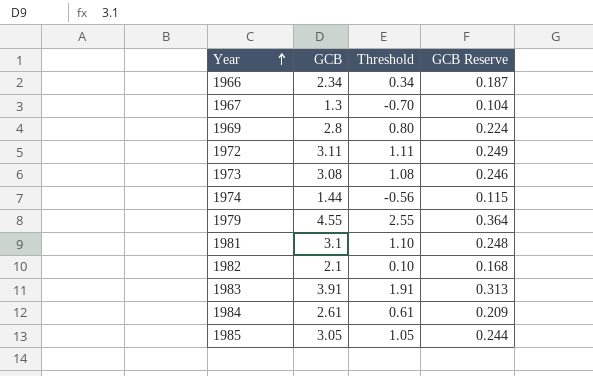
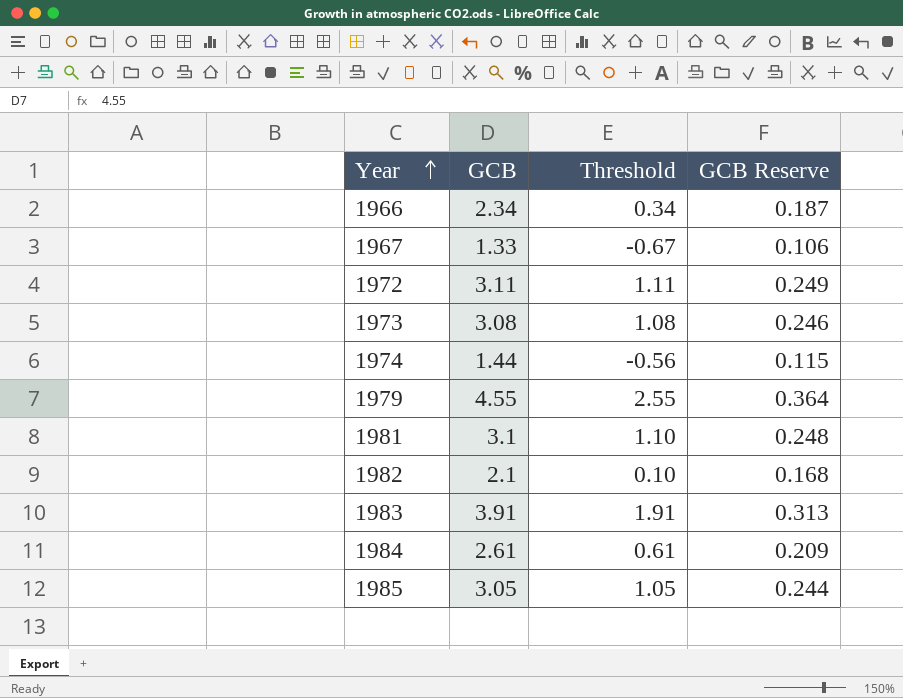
row 1969: 2.8 | 0.80 | 0.224 -> none
1967 | GCB: 1.3 -> 1.33
1967 | Threshold: -0.70 -> -0.67
1967 | GCB Reserve: 0.104 -> 0.106

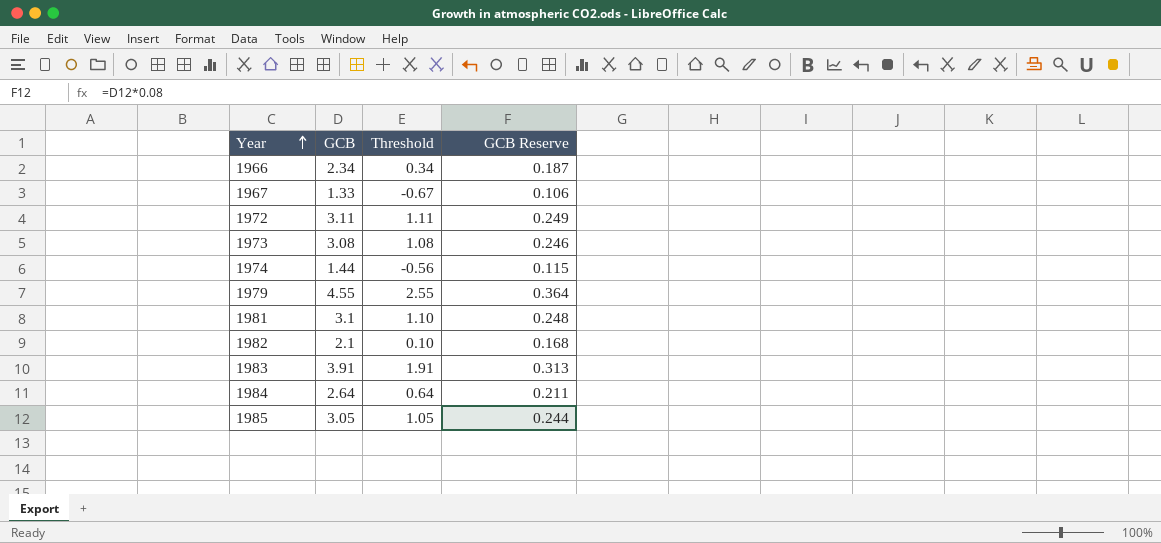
1984 | GCB: 2.61 -> 2.64
1984 | Threshold: 0.61 -> 0.64
1984 | GCB Reserve: 0.209 -> 0.211

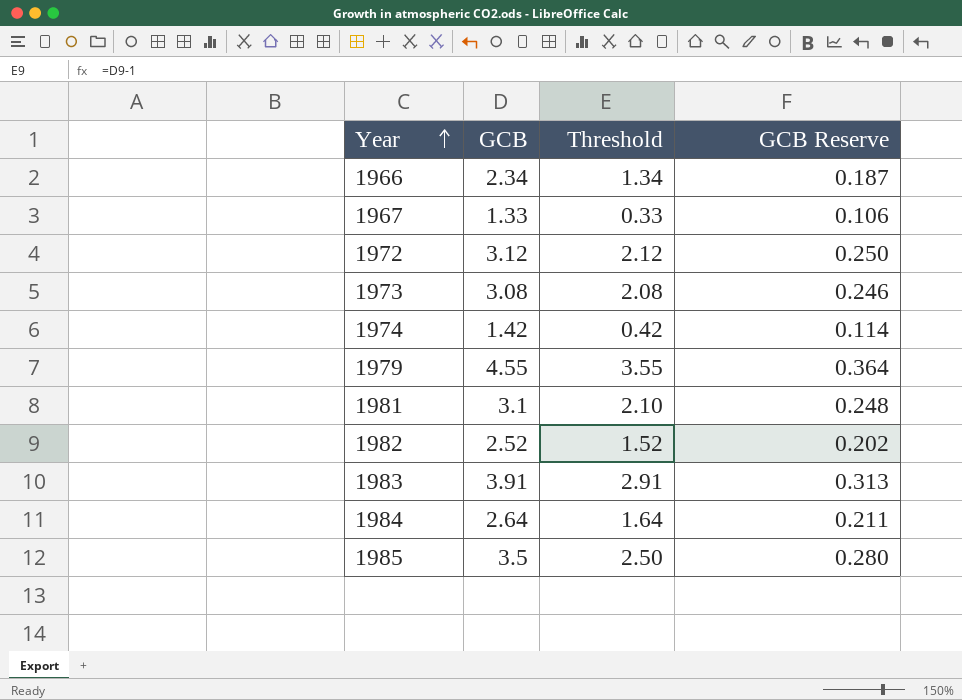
column Threshold | formula: [GCB] - 2 -> [GCB] - 1
1972 | GCB: 3.11 -> 3.12
1972 | GCB Reserve: 0.249 -> 0.250
1974 | GCB: 1.44 -> 1.42
1974 | GCB Reserve: 0.115 -> 0.114
1982 | GCB: 2.1 -> 2.52
1982 | GCB Reserve: 0.168 -> 0.202
1985 | GCB: 3.05 -> 3.5
1985 | GCB Reserve: 0.244 -> 0.280

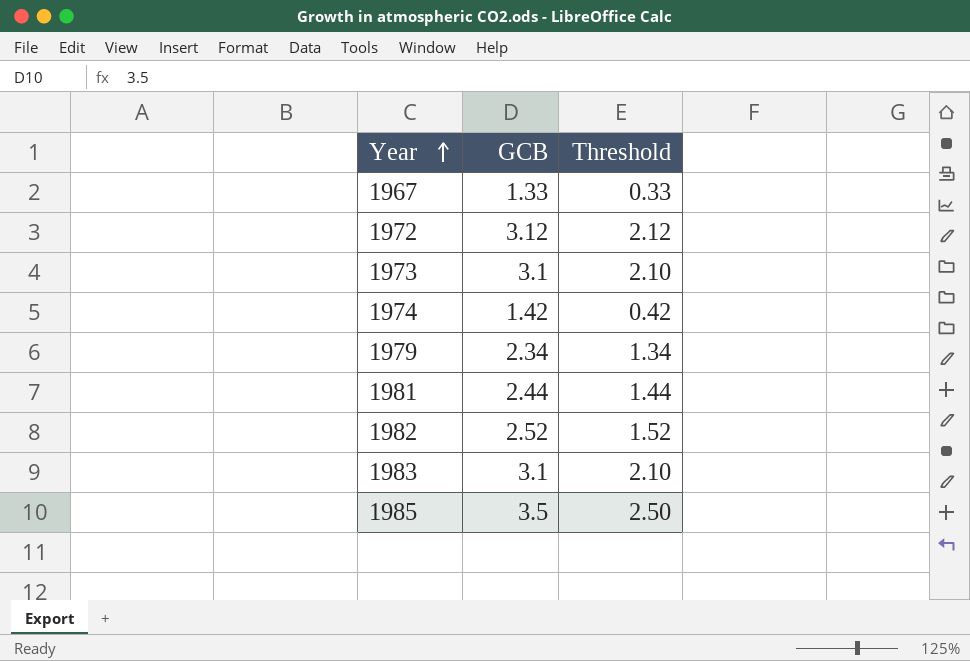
column GCB Reserve | formula: [GCB] * 0.08 -> none
row 1966: 2.34 | 1.34 | 0.187 -> none
row 1984: 2.64 | 1.64 | 0.211 -> none
1973 | GCB: 3.08 -> 3.1
1973 | Threshold: 2.08 -> 2.10
1979 | GCB: 4.55 -> 2.34
1979 | Threshold: 3.55 -> 1.34
1981 | GCB: 3.1 -> 2.44
1981 | Threshold: 2.10 -> 1.44
1983 | GCB: 3.91 -> 3.1
1983 | Threshold: 2.91 -> 2.10

